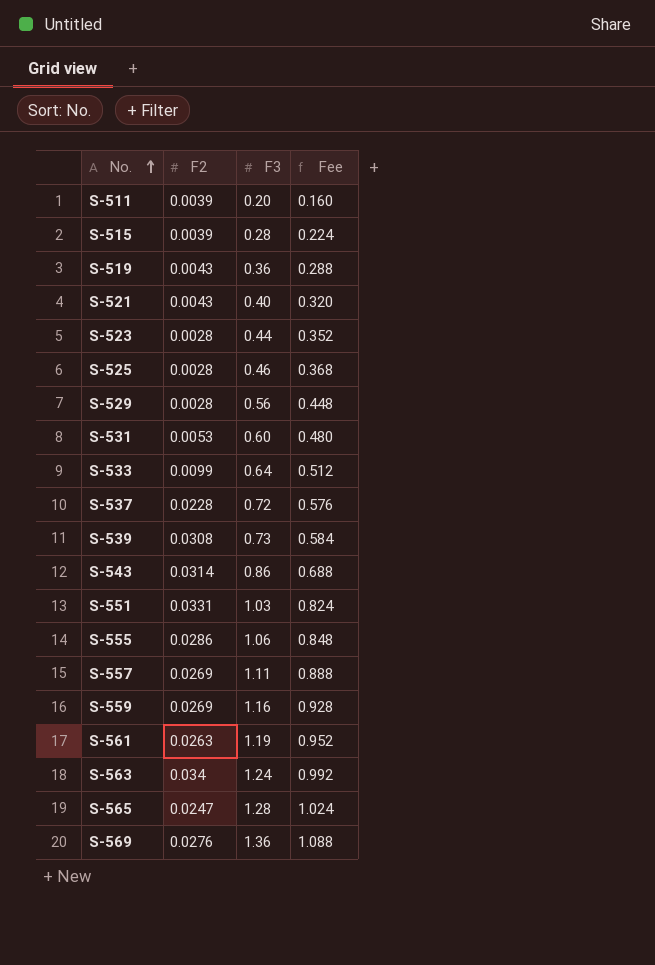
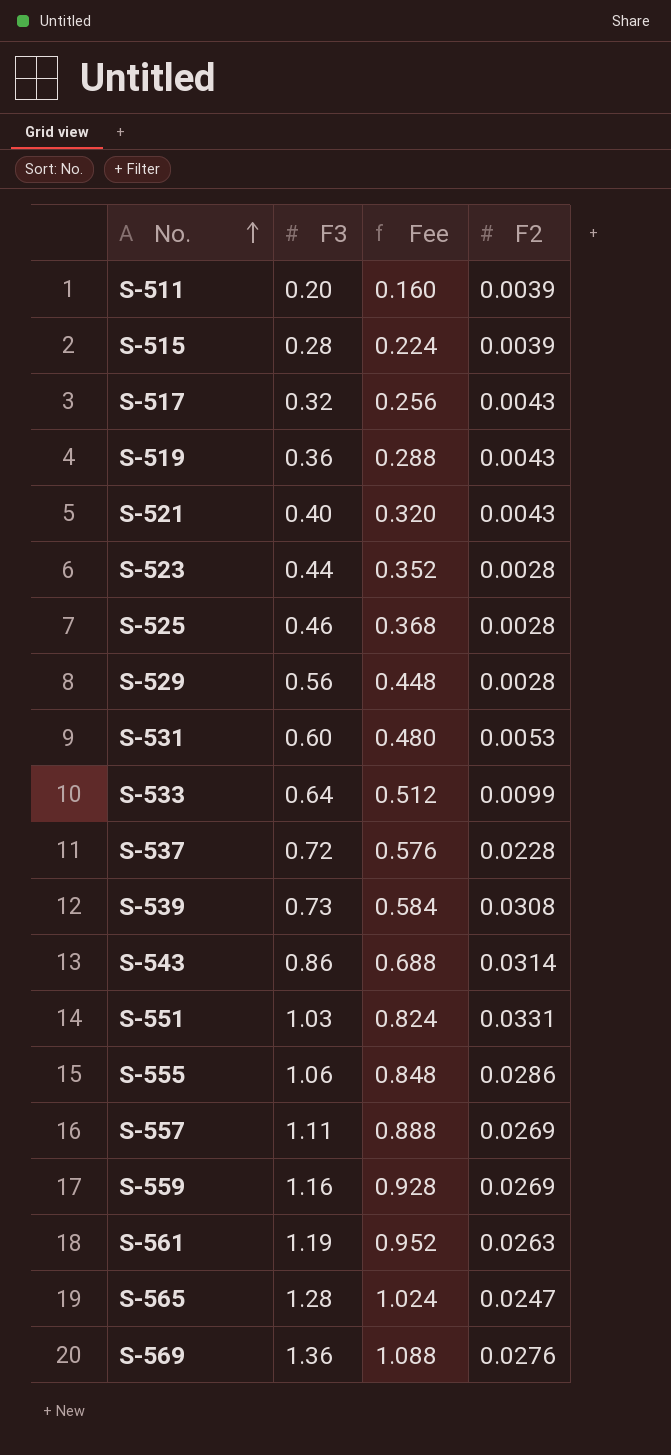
column F2 | position: 2 -> 4
row S-563: 0.034 | 1.24 | 0.992 -> none
row S-517: none -> 0.32 | 0.256 | 0.0043

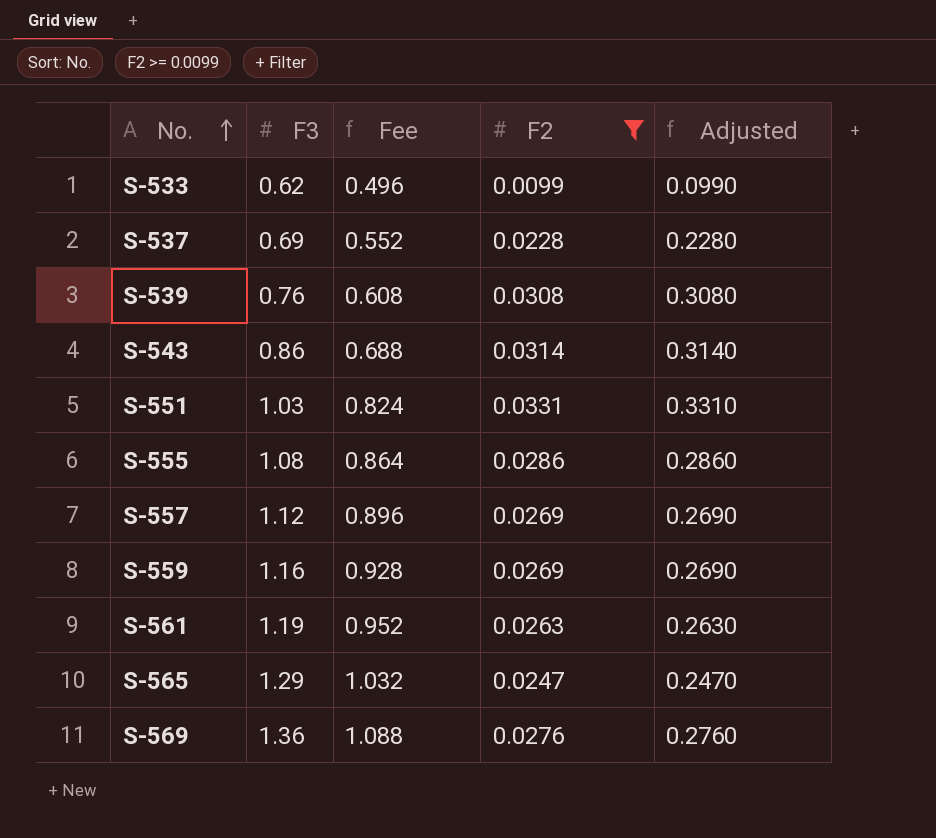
filter: none -> F2 >= 0.0099
column Adjusted | formula: none -> [F2] * 10
S-533 | F3: 0.64 -> 0.62
S-533 | Fee: 0.512 -> 0.496
S-537 | F3: 0.72 -> 0.69
S-537 | Fee: 0.576 -> 0.552
S-539 | F3: 0.73 -> 0.76
S-539 | Fee: 0.584 -> 0.608
S-555 | F3: 1.06 -> 1.08
S-555 | Fee: 0.848 -> 0.864
S-557 | F3: 1.11 -> 1.12
S-557 | Fee: 0.888 -> 0.896
S-565 | F3: 1.28 -> 1.29
S-565 | Fee: 1.024 -> 1.032

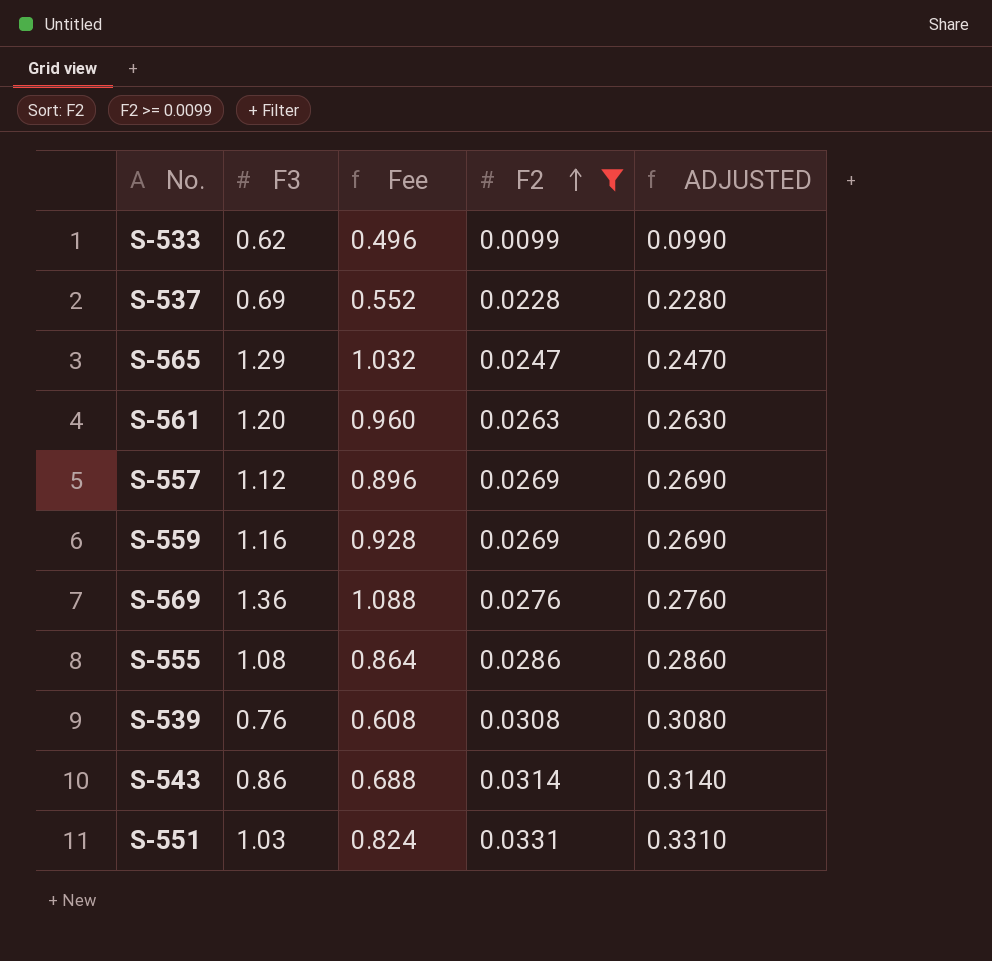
row order: No. ascending -> F2 ascending
column name: Adjusted -> ADJUSTED
S-561 | F3: 1.19 -> 1.20
S-561 | Fee: 0.952 -> 0.960

